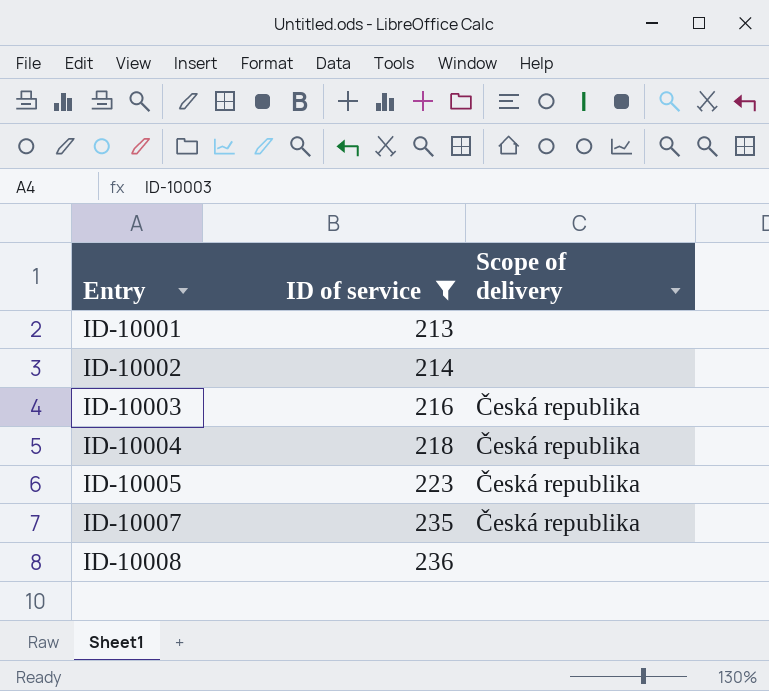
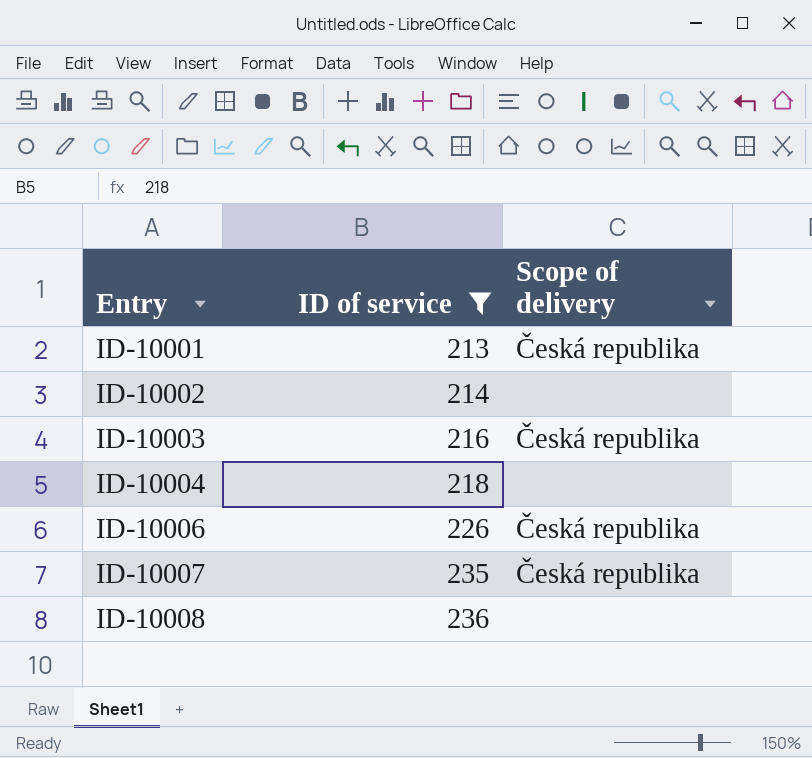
row ID-10005: 223 | Česká republika -> none
ID-10001 | Scope of delivery: none -> Česká republika
ID-10004 | Scope of delivery: Česká republika -> none
row ID-10006: none -> 226 | Česká republika

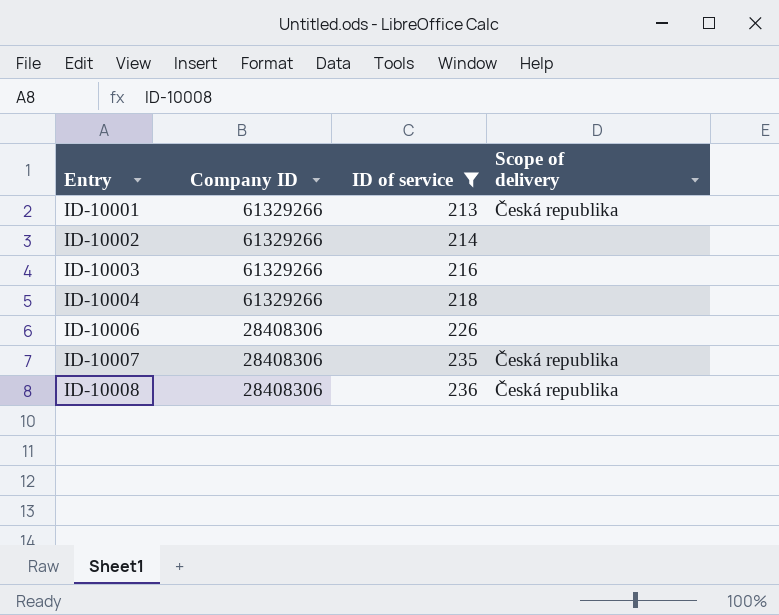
column Company ID | position: none -> 2
ID-10003 | Scope of delivery: Česká republika -> none
ID-10006 | Scope of delivery: Česká republika -> none
ID-10008 | Scope of delivery: none -> Česká republika

